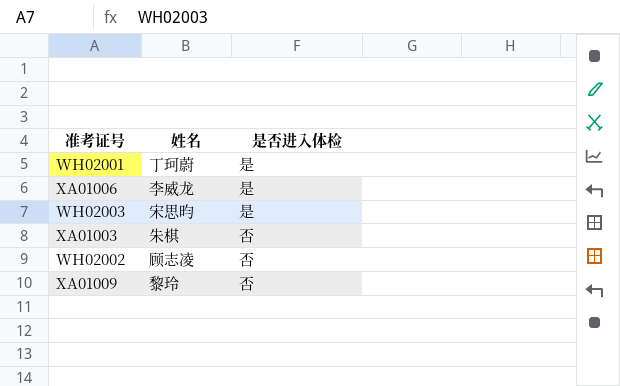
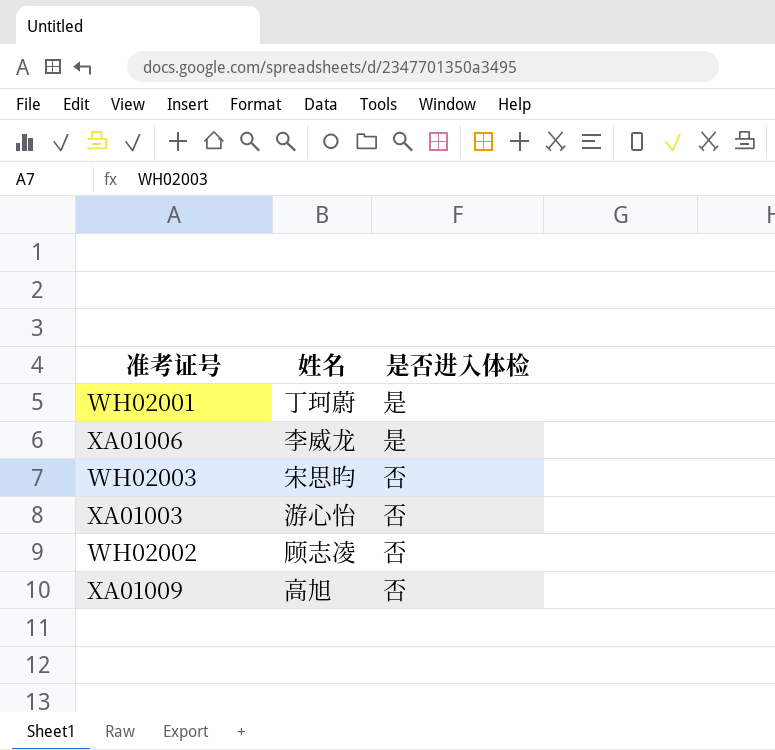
WH02003 | 是否进入体检: 是 -> 否
XA01003 | 姓名: 朱棋 -> 游心怡
XA01009 | 姓名: 黎玲 -> 高旭

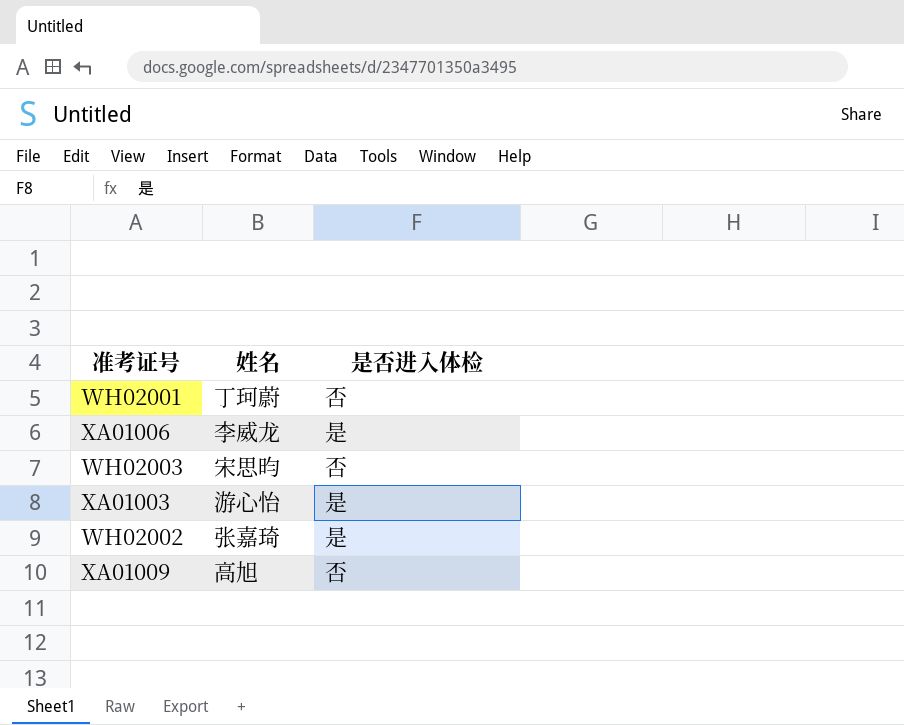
WH02001 | 是否进入体检: 是 -> 否
XA01003 | 是否进入体检: 否 -> 是
WH02002 | 姓名: 顾志凌 -> 张嘉琦
WH02002 | 是否进入体检: 否 -> 是

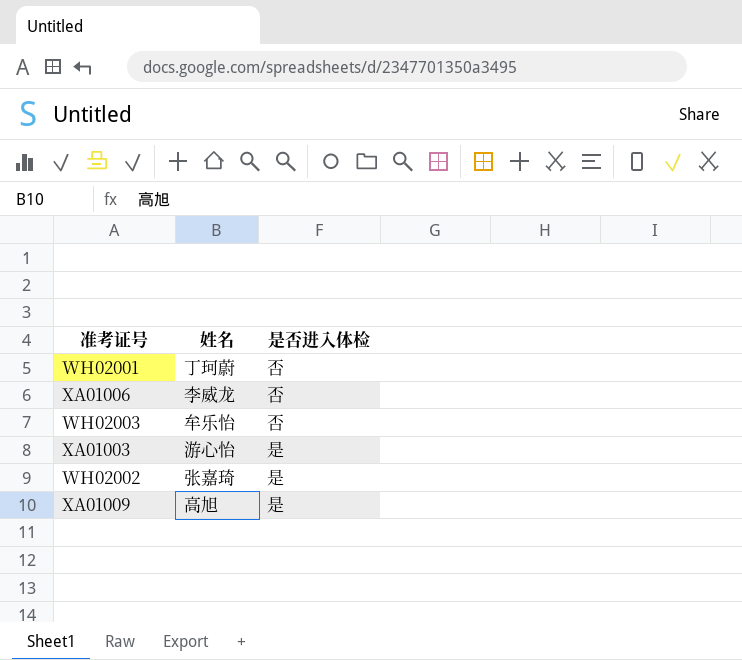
XA01006 | 是否进入体检: 是 -> 否
WH02003 | 姓名: 宋思昀 -> 牟乐怡
XA01009 | 是否进入体检: 否 -> 是

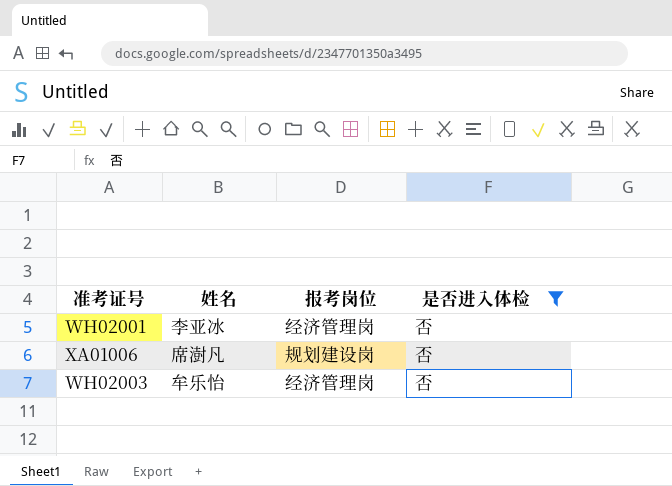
filter: none -> 是否进入体检 = 否
column 报考岗位 | position: none -> 3
WH02001 | 姓名: 丁珂蔚 -> 李亚冰
XA01006 | 姓名: 李威龙 -> 席澍凡

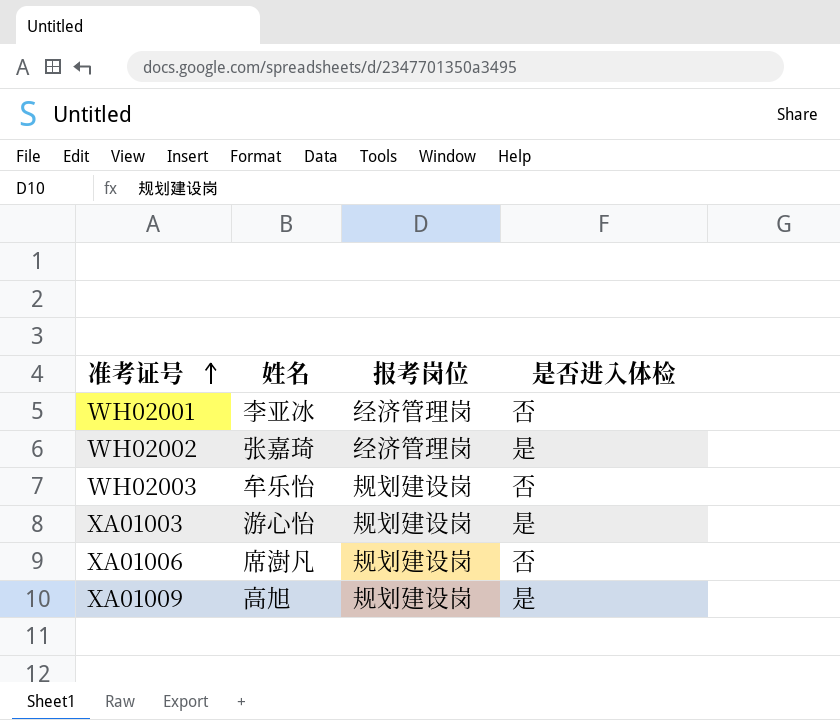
filter: 是否进入体检 = 否 -> none
row order: none -> 准考证号 ascending
WH02003 | 报考岗位: 经济管理岗 -> 规划建设岗

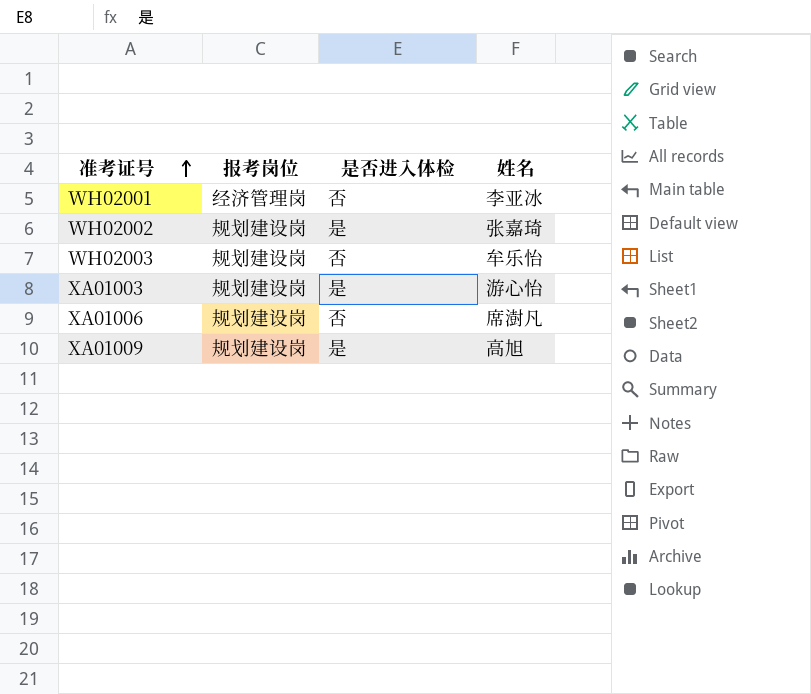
column 姓名 | position: 2 -> 4
WH02002 | 报考岗位: 经济管理岗 -> 规划建设岗

